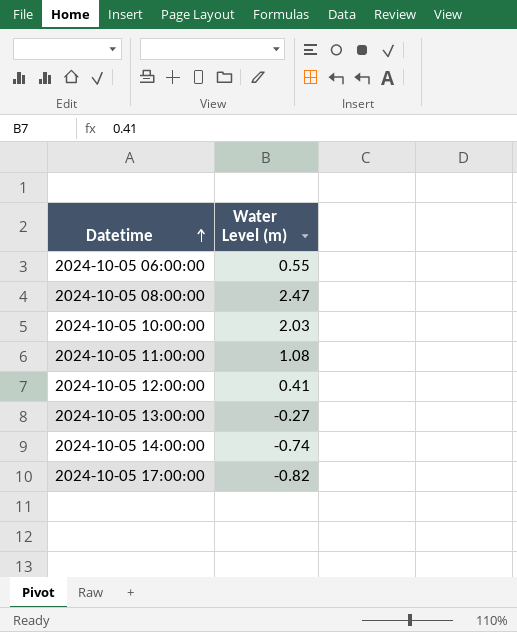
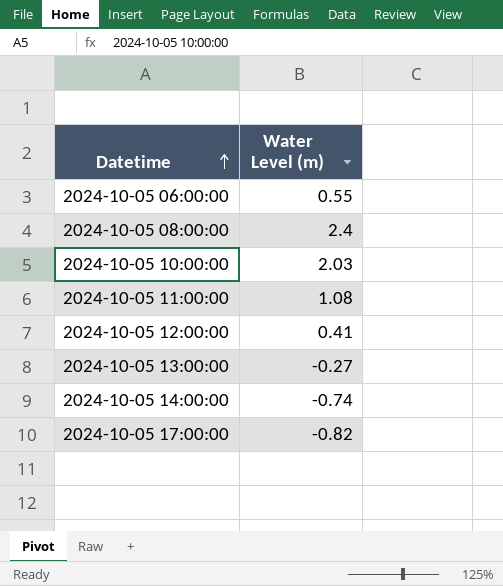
2024-10-05 08:00:00 | Water Level (m): 2.47 -> 2.4

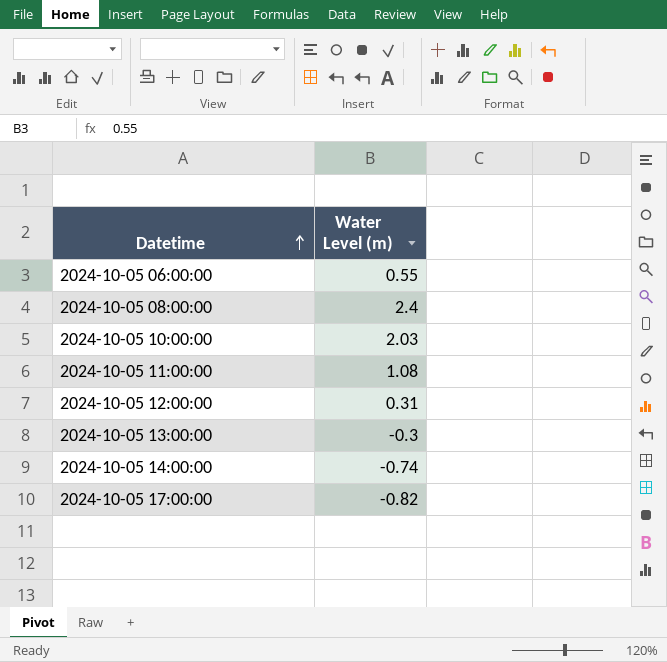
2024-10-05 12:00:00 | Water Level (m): 0.41 -> 0.31
2024-10-05 13:00:00 | Water Level (m): -0.27 -> -0.3

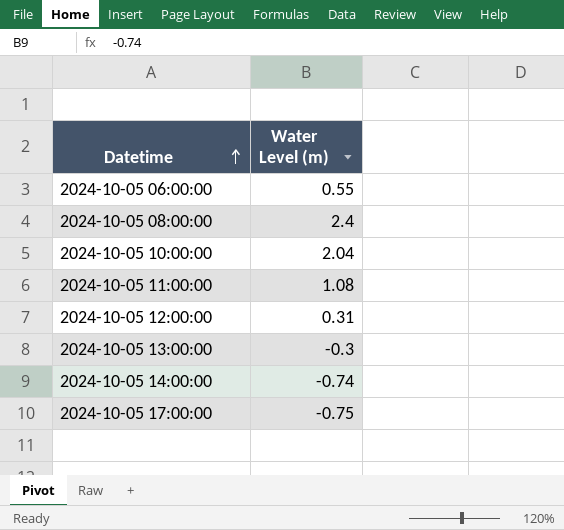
2024-10-05 10:00:00 | Water Level (m): 2.03 -> 2.04
2024-10-05 17:00:00 | Water Level (m): -0.82 -> -0.75

